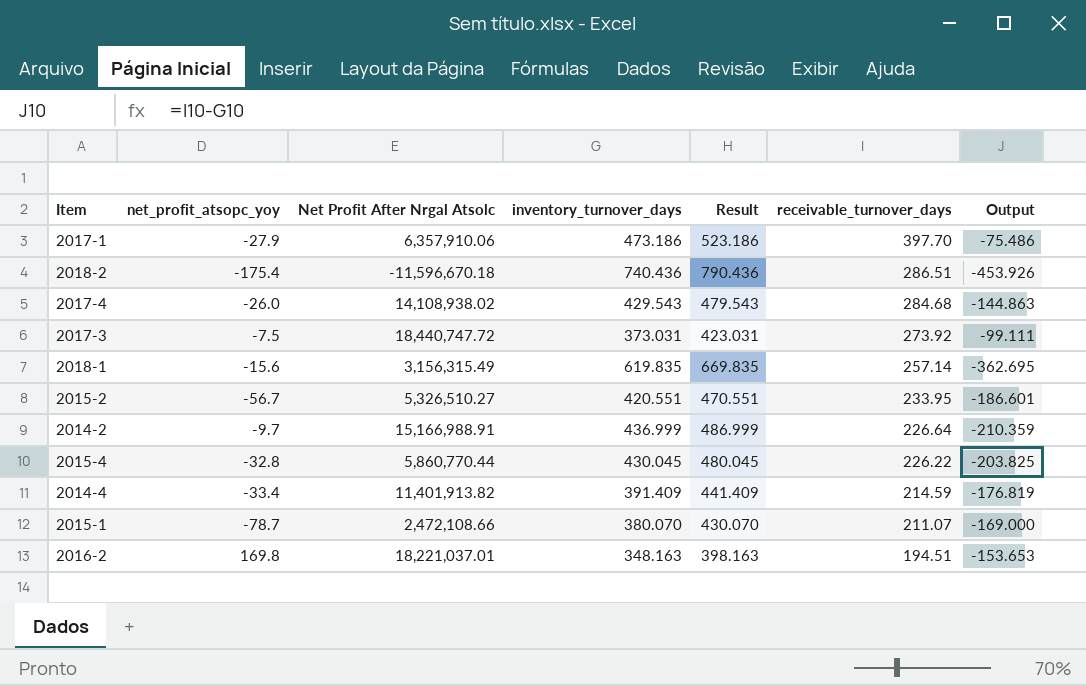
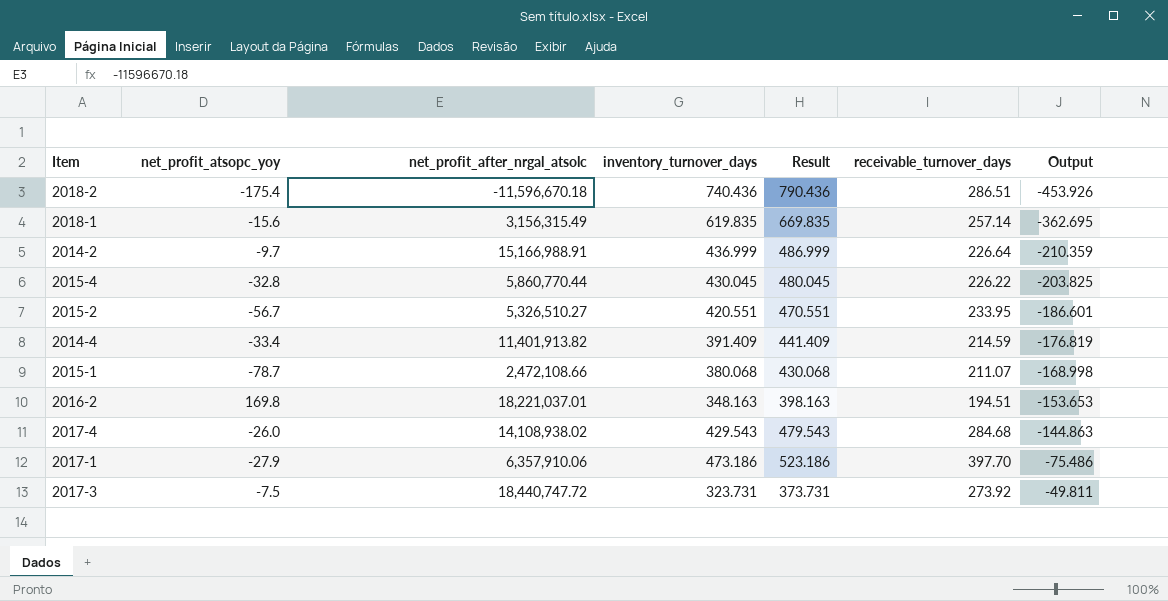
row order: receivable_turnover_days descending -> Output ascending
column name: Net Profit After Nrgal Atsolc -> net_profit_after_nrgal_atsolc
2015-1 | inventory_turnover_days: 380.070 -> 380.068
2015-1 | Result: 430.070 -> 430.068
2015-1 | Output: -169.000 -> -168.998
2017-3 | inventory_turnover_days: 373.031 -> 323.731
2017-3 | Result: 423.031 -> 373.731
2017-3 | Output: -99.111 -> -49.811

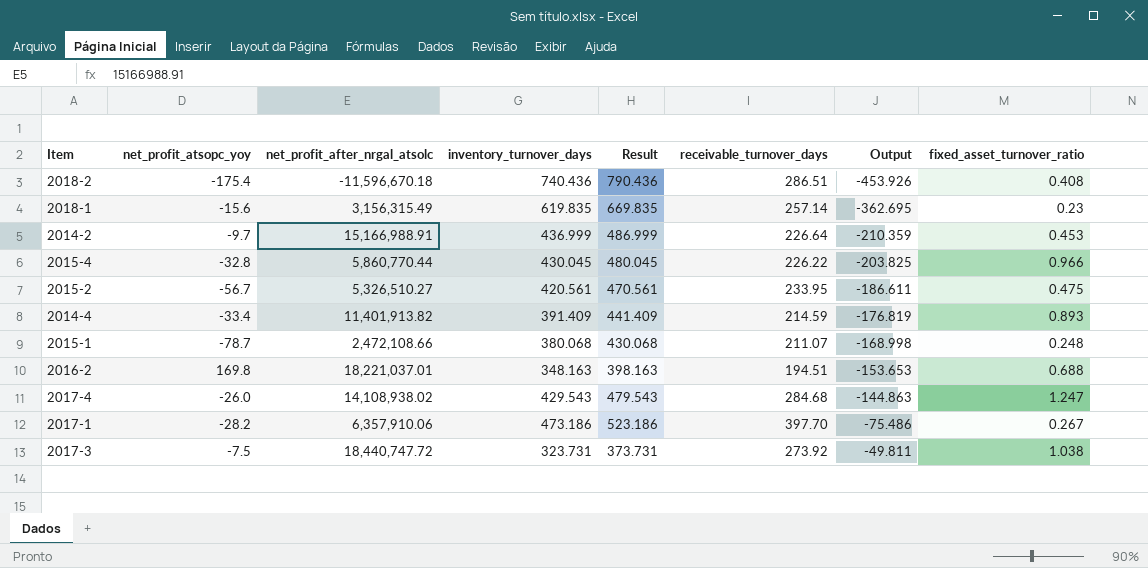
column fixed_asset_turnover_ratio | position: none -> 8
2015-2 | inventory_turnover_days: 420.551 -> 420.561
2015-2 | Result: 470.551 -> 470.561
2015-2 | Output: -186.601 -> -186.611
2017-1 | net_profit_atsopc_yoy: -27.9 -> -28.2

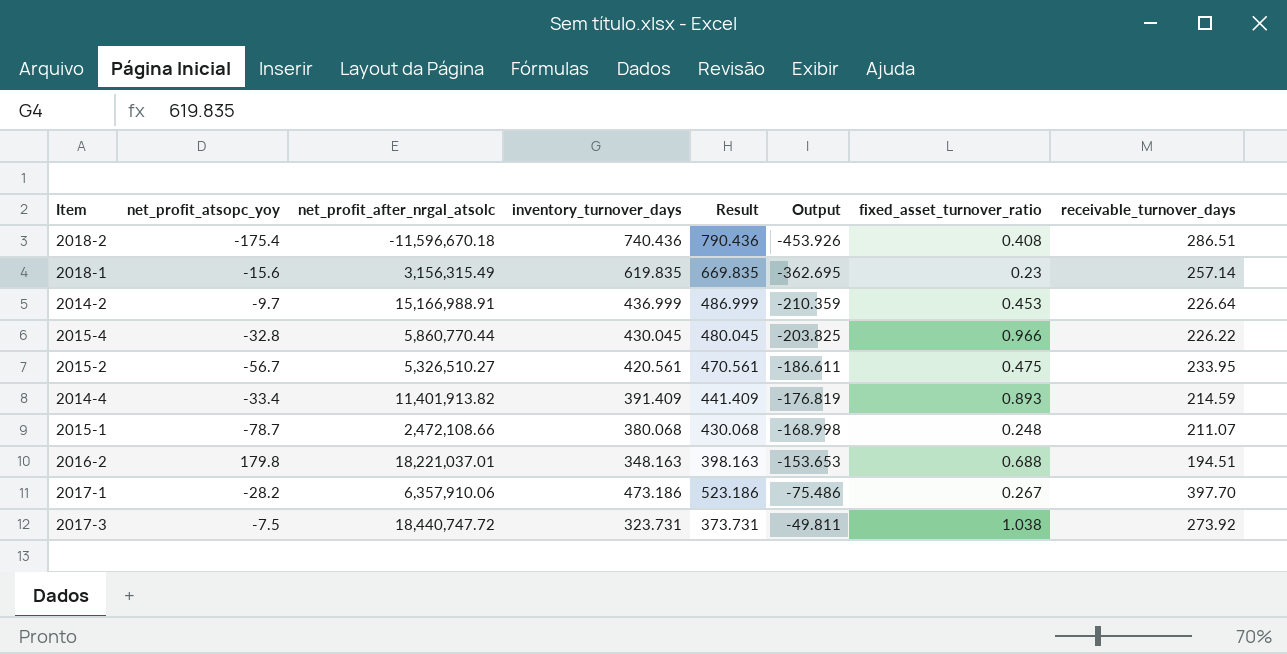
column receivable_turnover_days | position: 6 -> 8
row 2017-4: -26.0 | 14,108,938.02 | 429.543 | 479.543 | 284.68 | -144.863 | 1.247 -> none
2016-2 | net_profit_atsopc_yoy: 169.8 -> 179.8

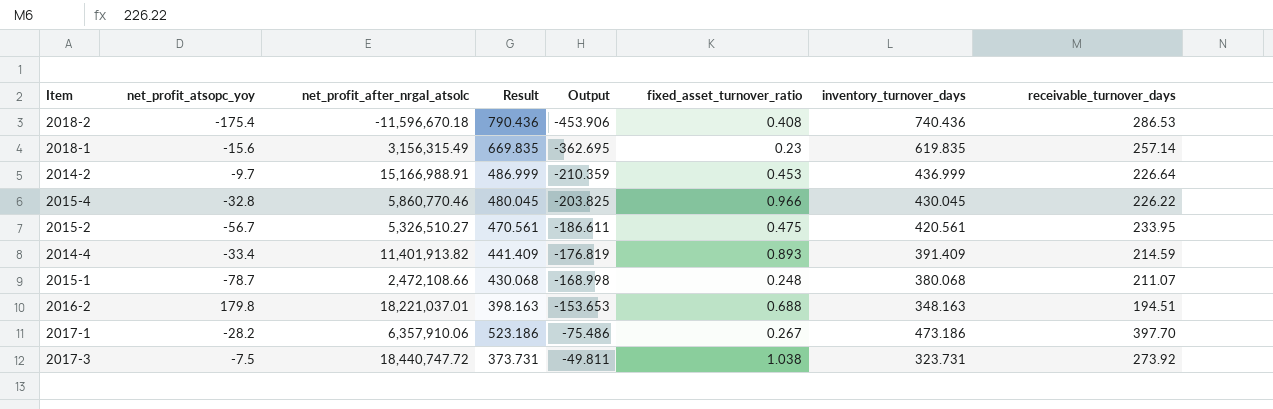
column inventory_turnover_days | position: 4 -> 7
2018-2 | Output: -453.926 -> -453.906
2018-2 | receivable_turnover_days: 286.51 -> 286.53
2015-4 | net_profit_after_nrgal_atsolc: 5,860,770.44 -> 5,860,770.46

